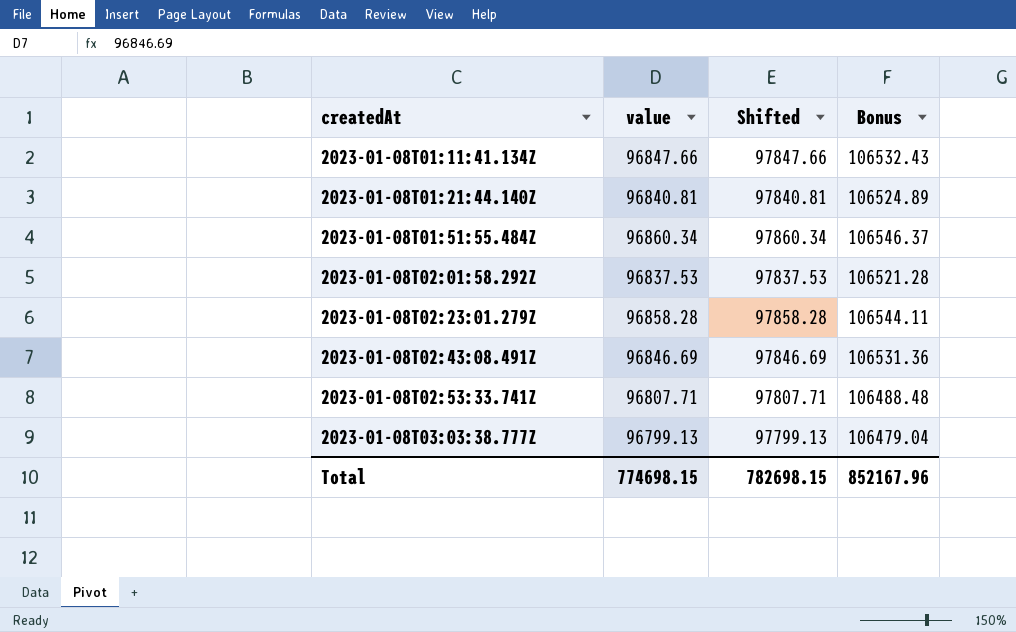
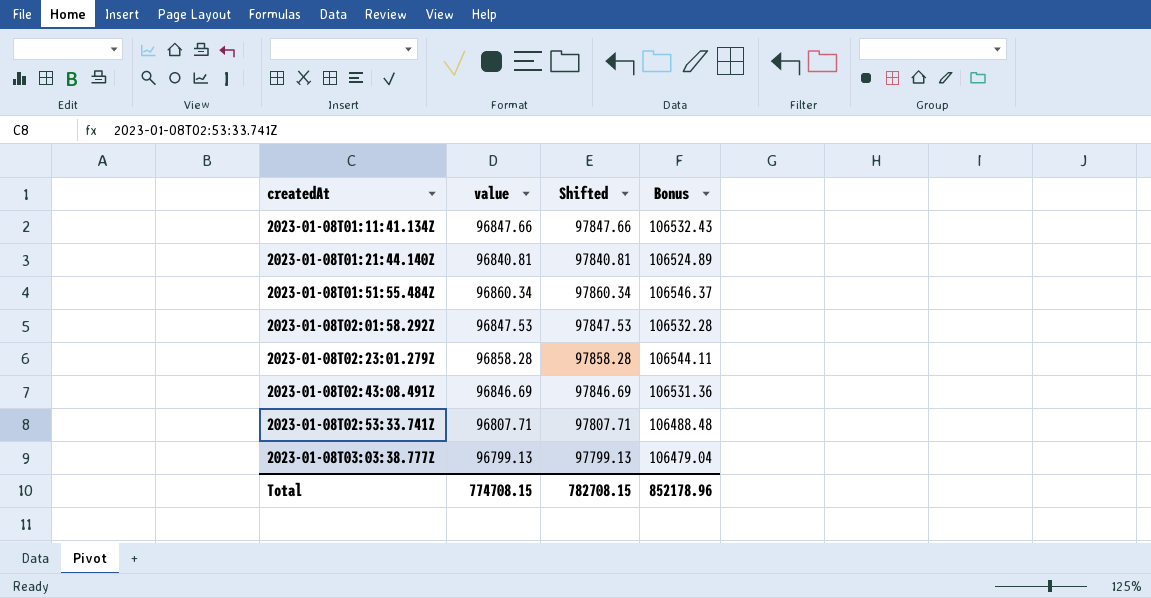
2023-01-08T02:01:58.292Z | value: 96837.53 -> 96847.53
2023-01-08T02:01:58.292Z | Shifted: 97837.53 -> 97847.53
2023-01-08T02:01:58.292Z | Bonus: 106521.28 -> 106532.28
Total | value: 774698.15 -> 774708.15
Total | Shifted: 782698.15 -> 782708.15
Total | Bonus: 852167.96 -> 852178.96

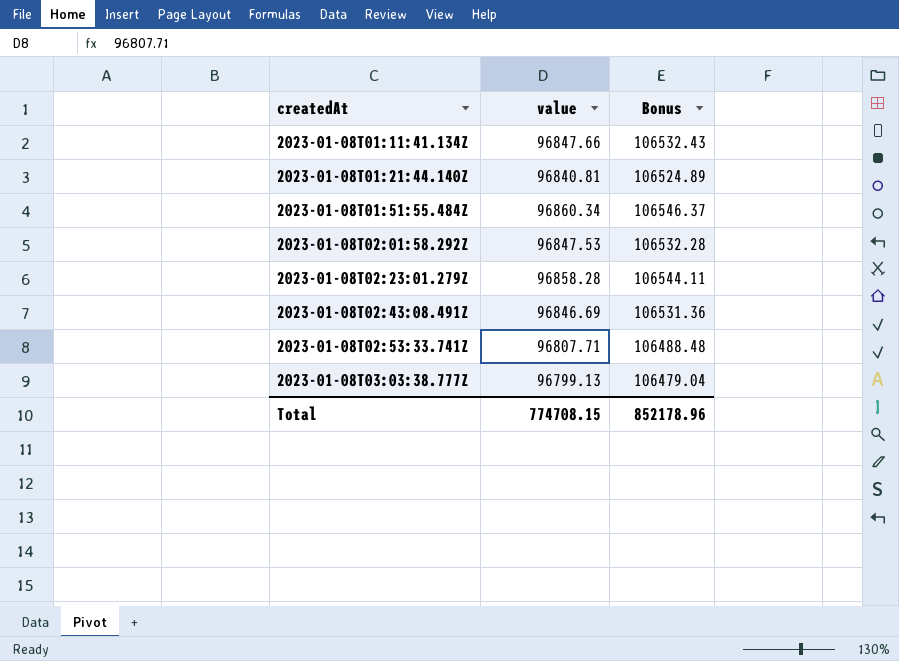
column Shifted | formula: [value] + 1000 -> none

